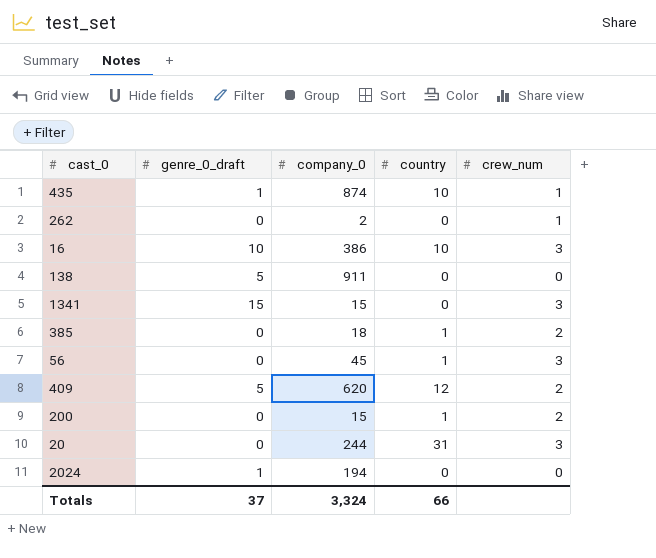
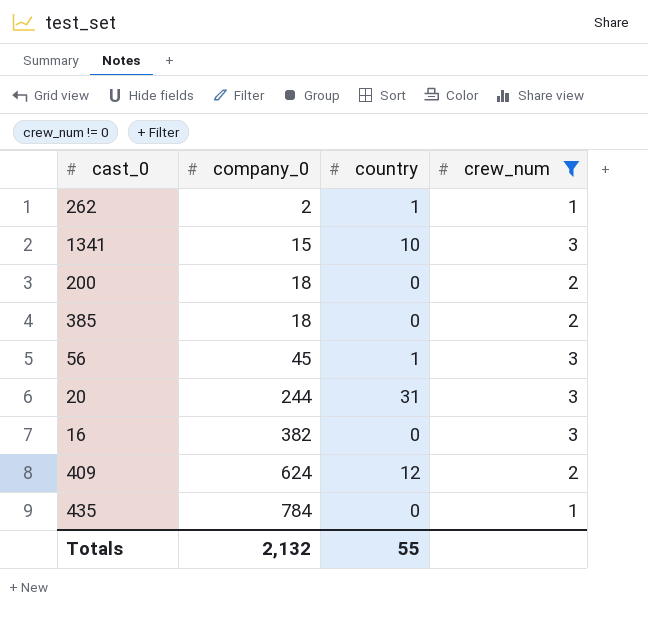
filter: none -> crew_num != 0
row order: none -> company_0 ascending
column genre_0_draft | position: 2 -> none
262 | country: 0 -> 1
1341 | country: 0 -> 10
200 | company_0: 15 -> 18
200 | country: 1 -> 0
385 | country: 1 -> 0
16 | company_0: 386 -> 382
16 | country: 10 -> 0
409 | company_0: 620 -> 624
435 | company_0: 874 -> 784
435 | country: 10 -> 0
Totals | company_0: 3,324 -> 2,132
Totals | country: 66 -> 55

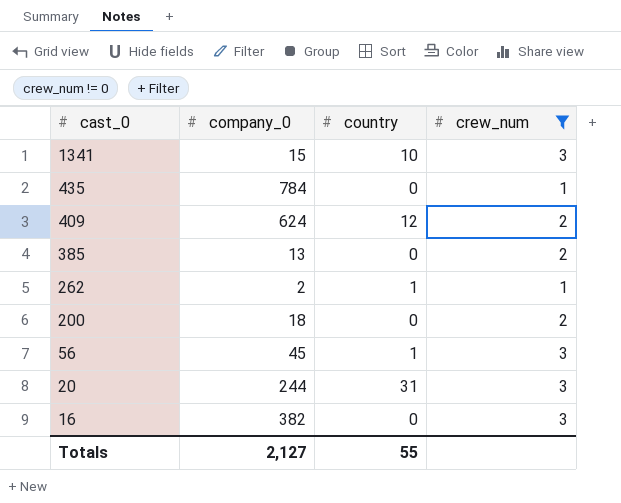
row order: company_0 ascending -> cast_0 descending
385 | company_0: 18 -> 13
Totals | company_0: 2,132 -> 2,127

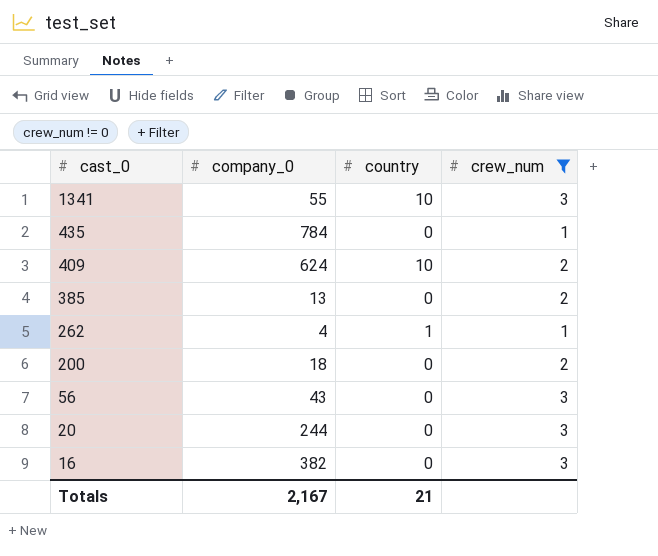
1341 | company_0: 15 -> 55
409 | country: 12 -> 10
262 | company_0: 2 -> 4
56 | company_0: 45 -> 43
56 | country: 1 -> 0
20 | country: 31 -> 0
Totals | company_0: 2,127 -> 2,167
Totals | country: 55 -> 21

